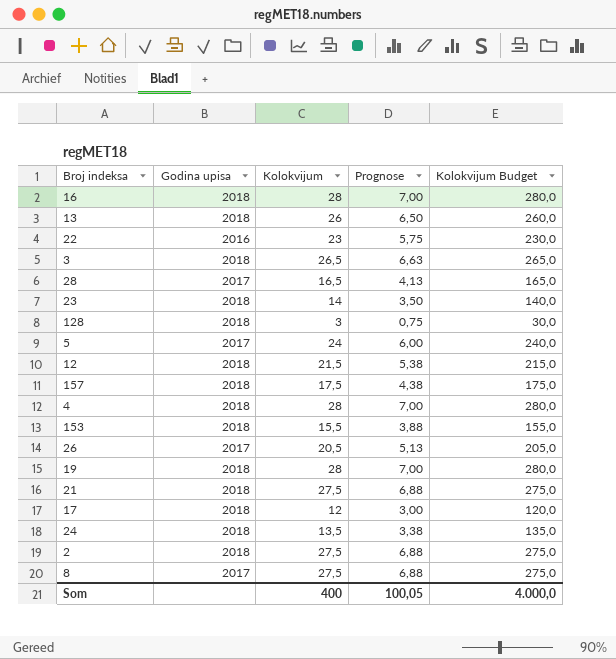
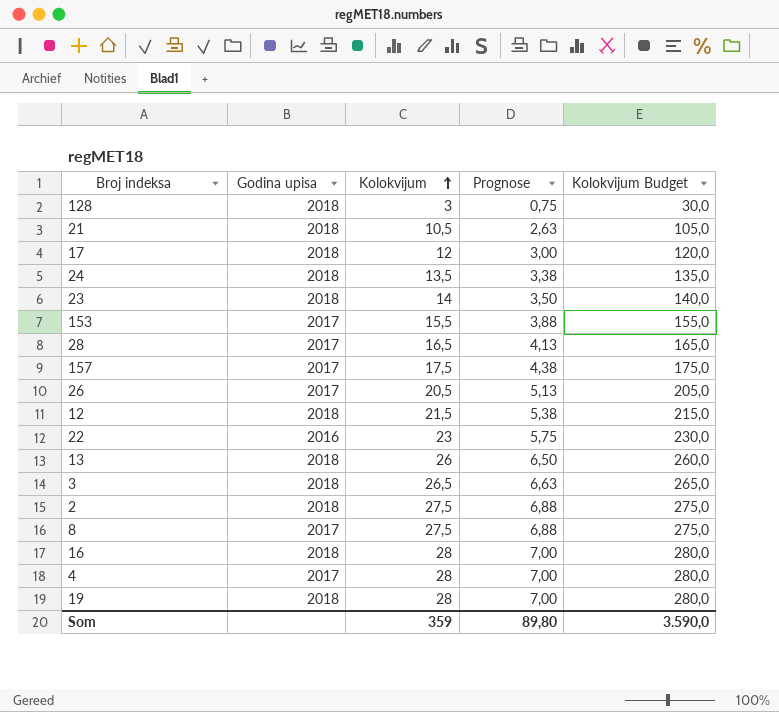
row order: none -> Kolokvijum ascending
row 5: 2017 | 24 | 6,00 | 240,0 -> none
21 | Kolokvijum: 27,5 -> 10,5
21 | Prognose: 6,88 -> 2,63
21 | Kolokvijum Budget: 275,0 -> 105,0
153 | Godina upisa: 2018 -> 2017
157 | Godina upisa: 2018 -> 2017
4 | Godina upisa: 2018 -> 2017
Som | Kolokvijum: 400 -> 359
Som | Prognose: 100,05 -> 89,80
Som | Kolokvijum Budget: 4.000,0 -> 3.590,0

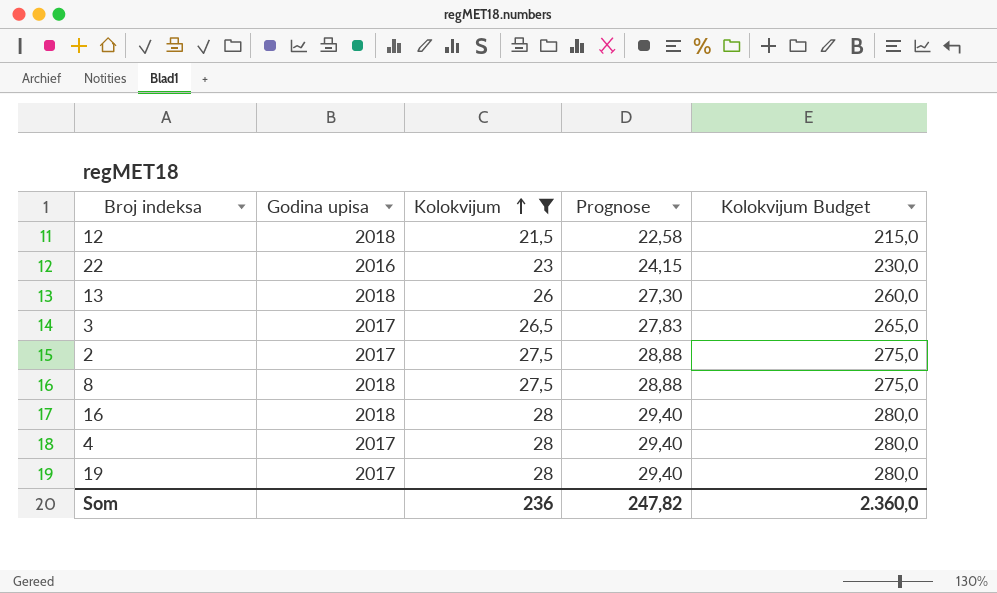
filter: none -> Kolokvijum >= 21,5
column Prognose | formula: [Kolokvijum] * 0,25 -> [Kolokvijum] * 1,05
3 | Godina upisa: 2018 -> 2017
2 | Godina upisa: 2018 -> 2017
8 | Godina upisa: 2017 -> 2018
19 | Godina upisa: 2018 -> 2017
Som | Kolokvijum: 359 -> 236
Som | Prognose: 89,80 -> 247,82
Som | Kolokvijum Budget: 3.590,0 -> 2.360,0

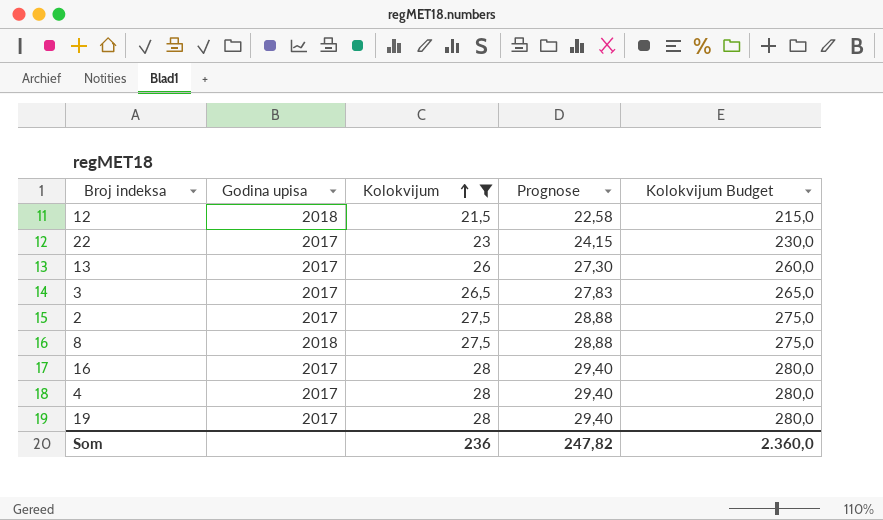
22 | Godina upisa: 2016 -> 2017
13 | Godina upisa: 2018 -> 2017
16 | Godina upisa: 2018 -> 2017

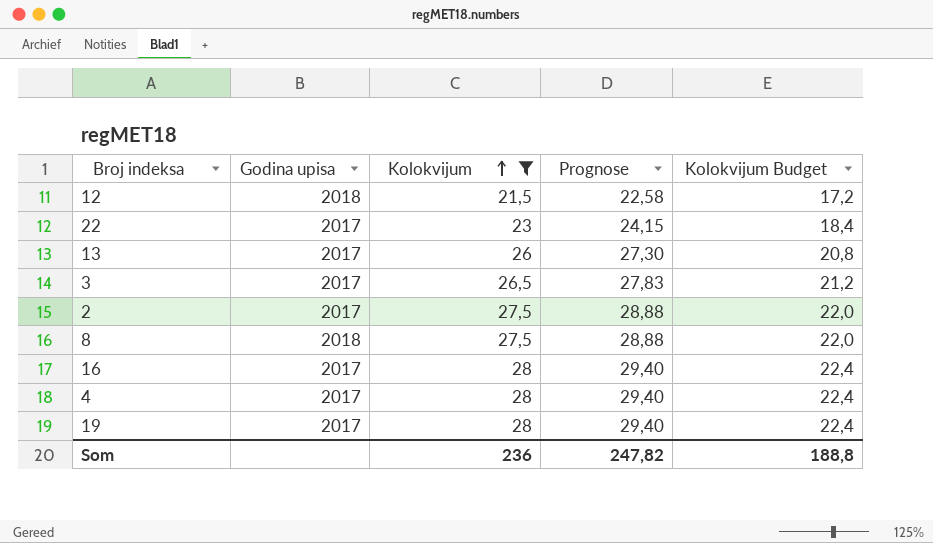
column Kolokvijum Budget | formula: [Kolokvijum] * 10 -> [Kolokvijum] * 0,8
Som | Kolokvijum Budget: 2.360,0 -> 188,8

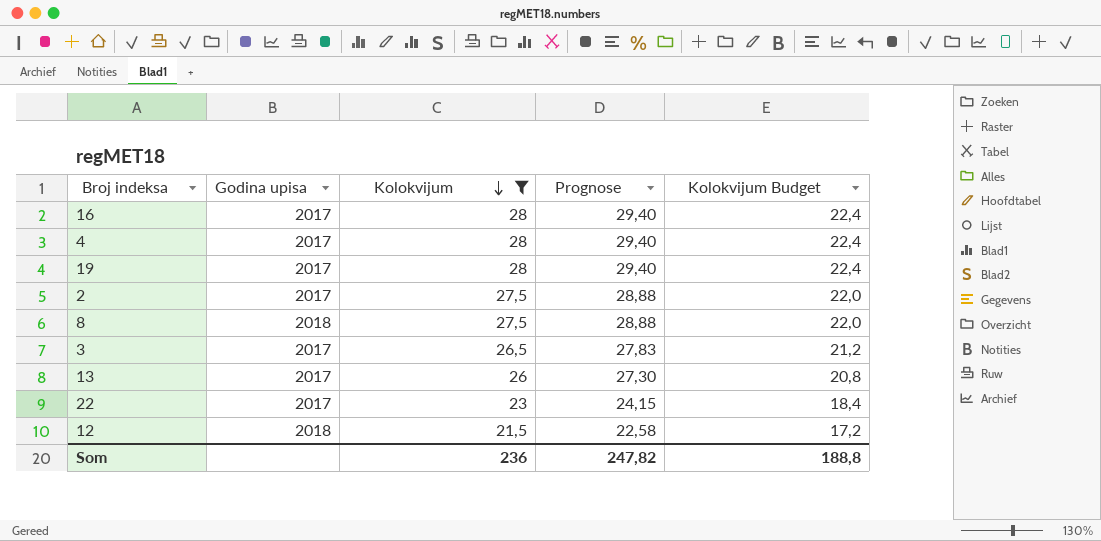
row order: Kolokvijum ascending -> Kolokvijum descending

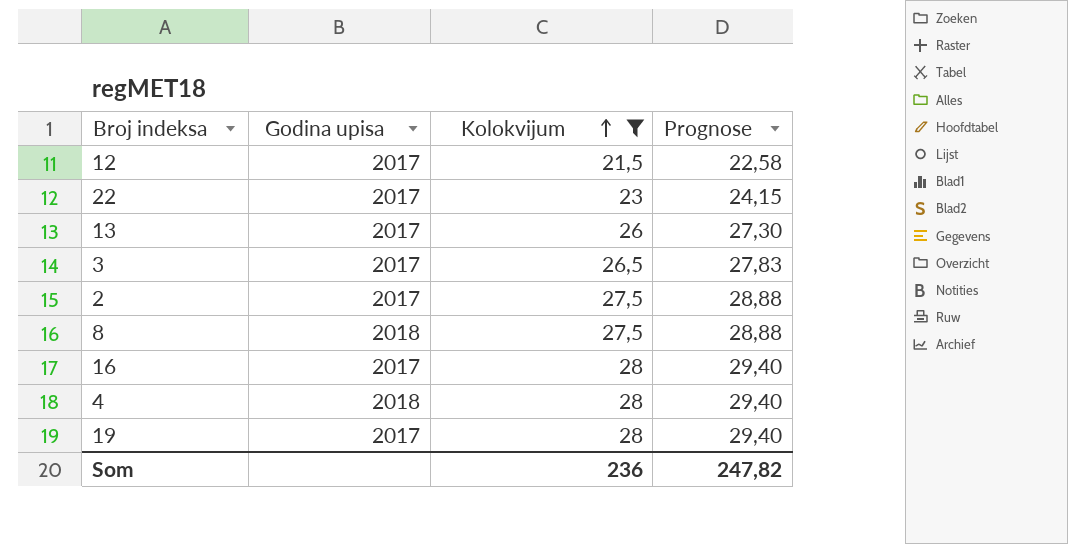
row order: Kolokvijum descending -> Kolokvijum ascending
column Kolokvijum Budget | formula: [Kolokvijum] * 0,8 -> none
12 | Godina upisa: 2018 -> 2017
4 | Godina upisa: 2017 -> 2018

